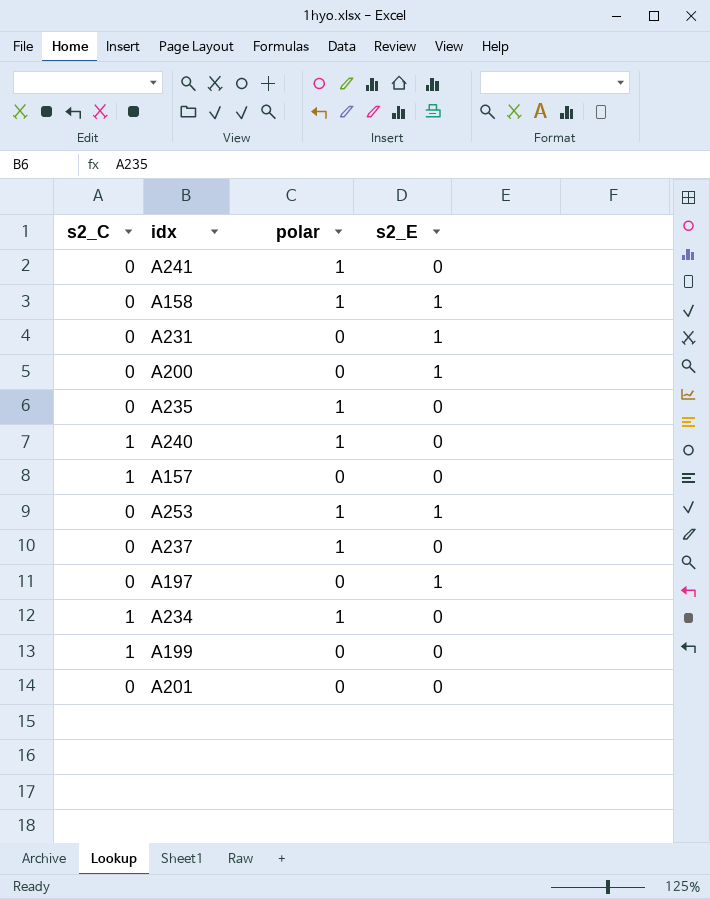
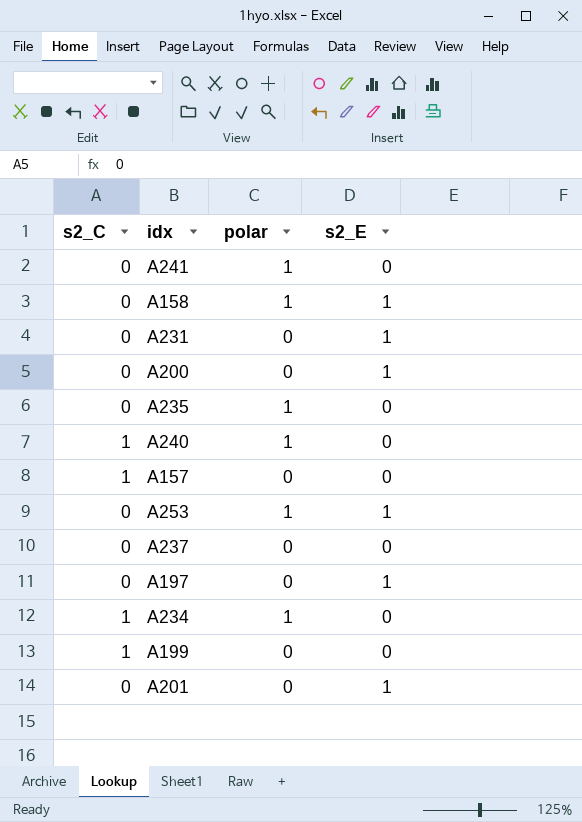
A237 | polar: 1 -> 0
A201 | s2_E: 0 -> 1

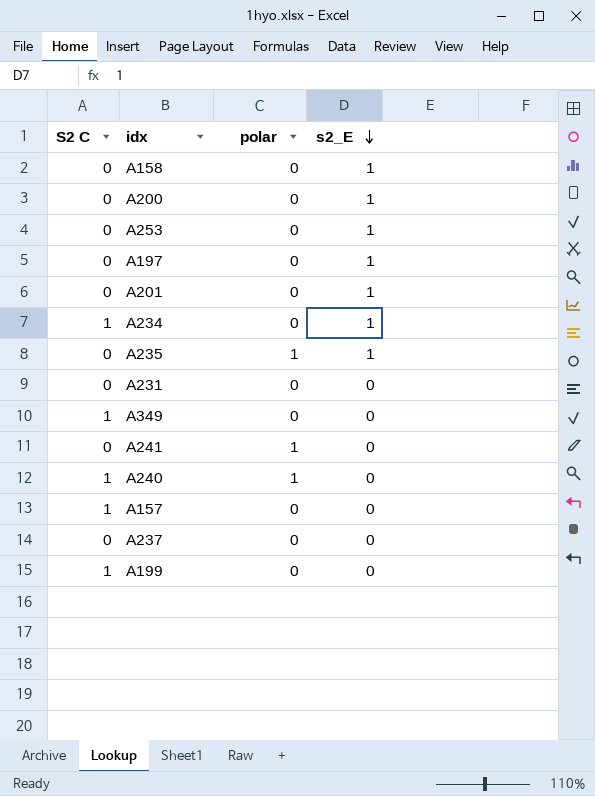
row order: none -> s2_E descending
column name: s2_C -> S2 C
A158 | polar: 1 -> 0
A253 | polar: 1 -> 0
A234 | polar: 1 -> 0
A234 | s2_E: 0 -> 1
A235 | s2_E: 0 -> 1
A231 | s2_E: 1 -> 0
row A349: none -> 1 | 0 | 0

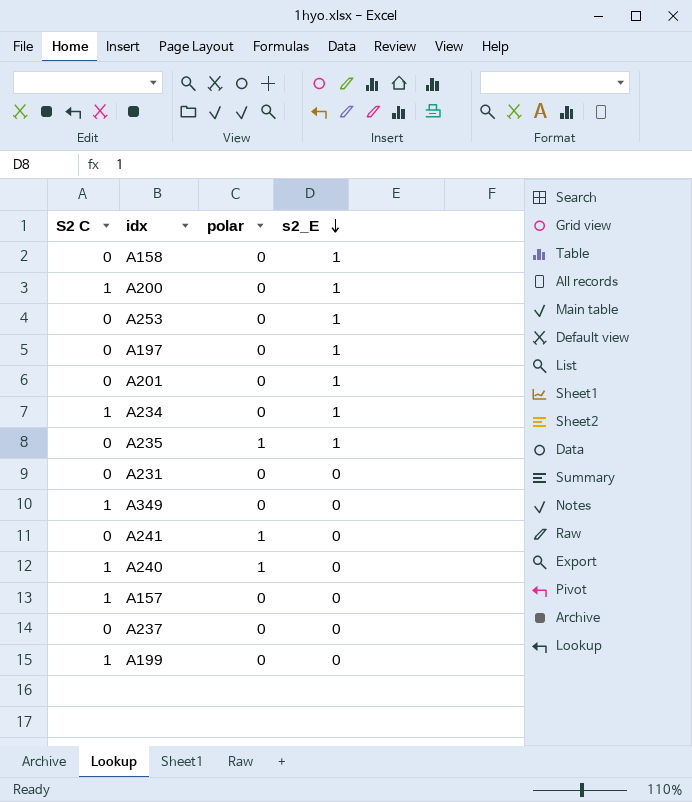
A200 | S2 C: 0 -> 1

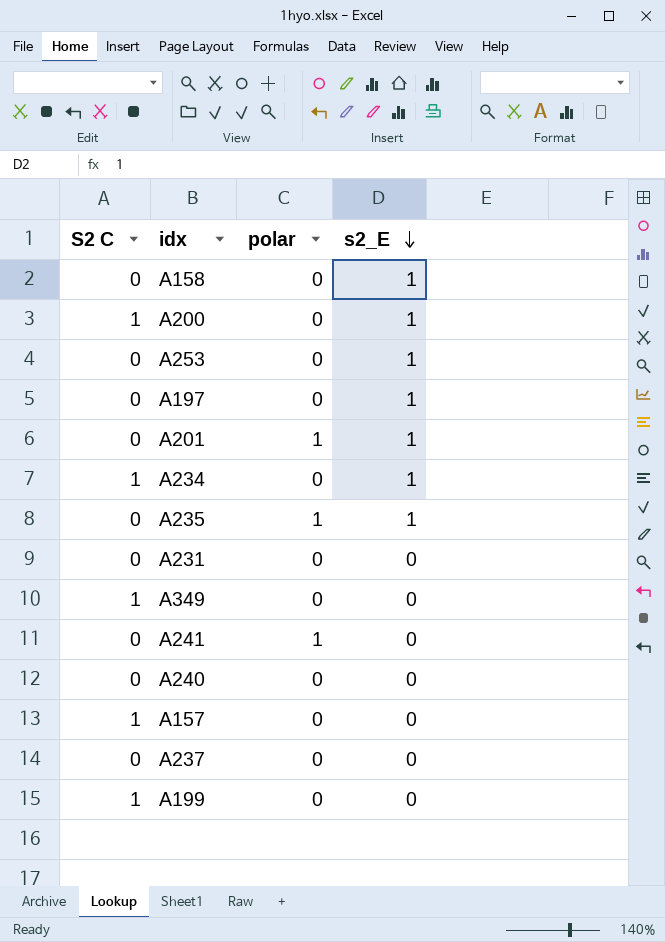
A201 | polar: 0 -> 1
A240 | S2 C: 1 -> 0
A240 | polar: 1 -> 0

